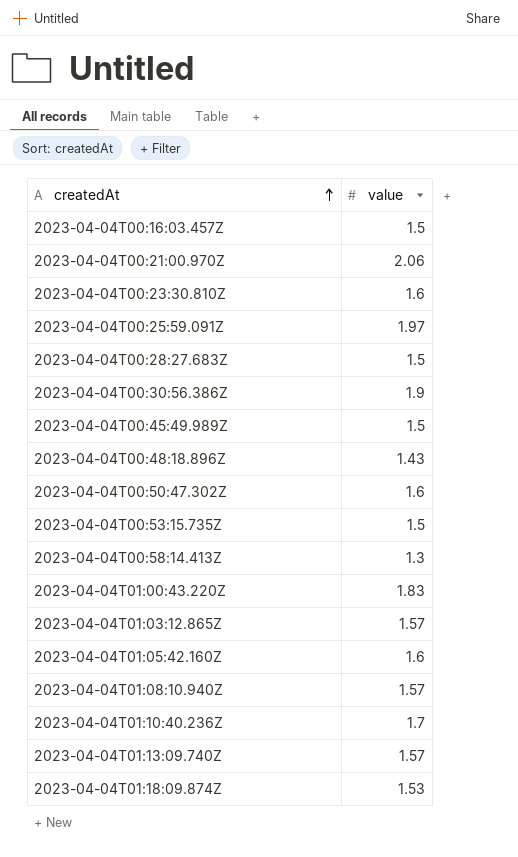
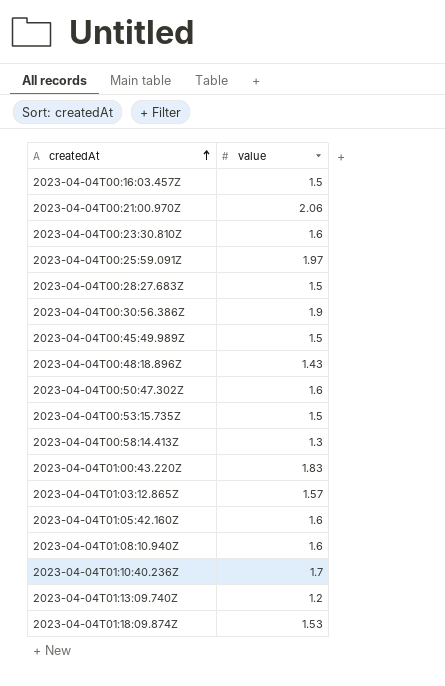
2023-04-04T01:08:10.940Z | value: 1.57 -> 1.6
2023-04-04T01:13:09.740Z | value: 1.57 -> 1.2

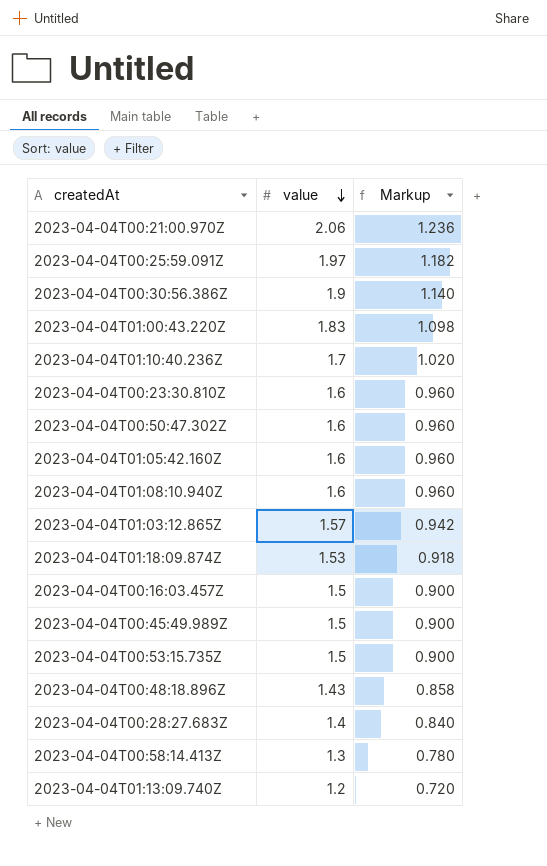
row order: createdAt ascending -> value descending
column Markup | formula: none -> [value] * 0.6
2023-04-04T00:28:27.683Z | value: 1.5 -> 1.4

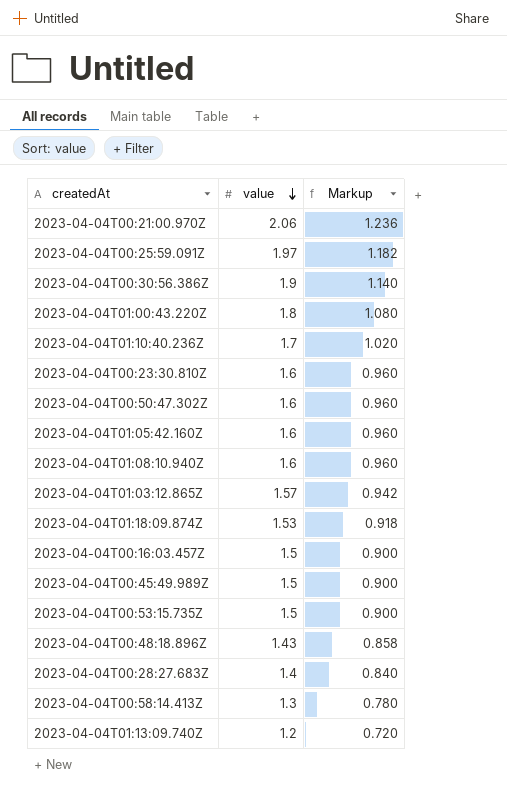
2023-04-04T01:00:43.220Z | value: 1.83 -> 1.8
2023-04-04T01:00:43.220Z | Markup: 1.098 -> 1.080

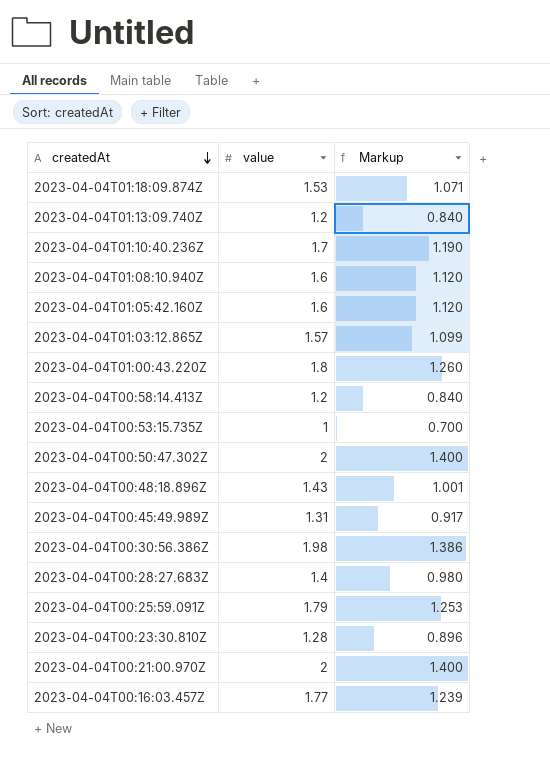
row order: value descending -> createdAt descending
column Markup | formula: [value] * 0.6 -> [value] * 0.7
2023-04-04T00:58:14.413Z | value: 1.3 -> 1.2
2023-04-04T00:53:15.735Z | value: 1.5 -> 1
2023-04-04T00:50:47.302Z | value: 1.6 -> 2
2023-04-04T00:45:49.989Z | value: 1.5 -> 1.31
2023-04-04T00:30:56.386Z | value: 1.9 -> 1.98
2023-04-04T00:25:59.091Z | value: 1.97 -> 1.79
2023-04-04T00:23:30.810Z | value: 1.6 -> 1.28
2023-04-04T00:21:00.970Z | value: 2.06 -> 2
2023-04-04T00:16:03.457Z | value: 1.5 -> 1.77

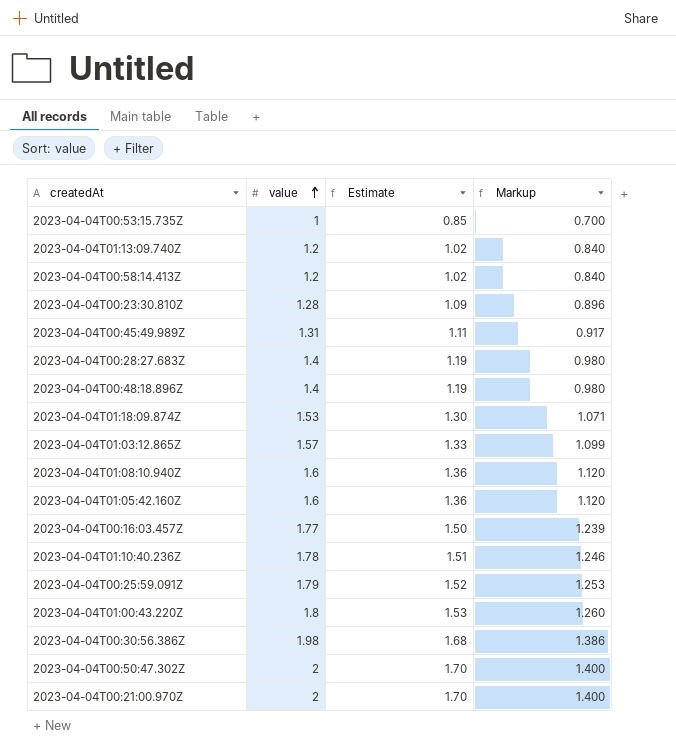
row order: createdAt descending -> value ascending
column Estimate | formula: none -> [value] * 0.85
2023-04-04T00:48:18.896Z | value: 1.43 -> 1.4
2023-04-04T00:48:18.896Z | Markup: 1.001 -> 0.980
2023-04-04T01:10:40.236Z | value: 1.7 -> 1.78
2023-04-04T01:10:40.236Z | Markup: 1.190 -> 1.246

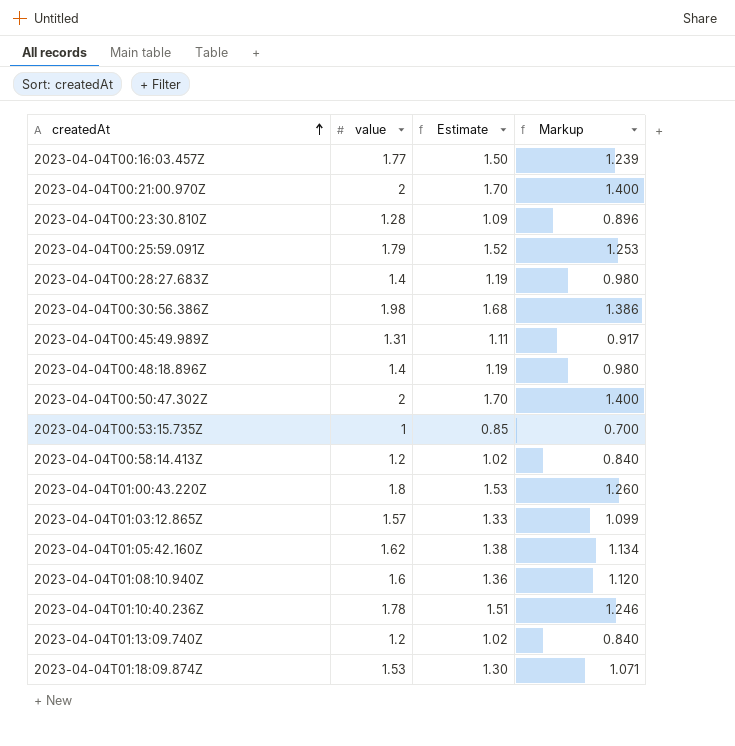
row order: value ascending -> createdAt ascending
2023-04-04T01:05:42.160Z | value: 1.6 -> 1.62
2023-04-04T01:05:42.160Z | Estimate: 1.36 -> 1.38
2023-04-04T01:05:42.160Z | Markup: 1.120 -> 1.134

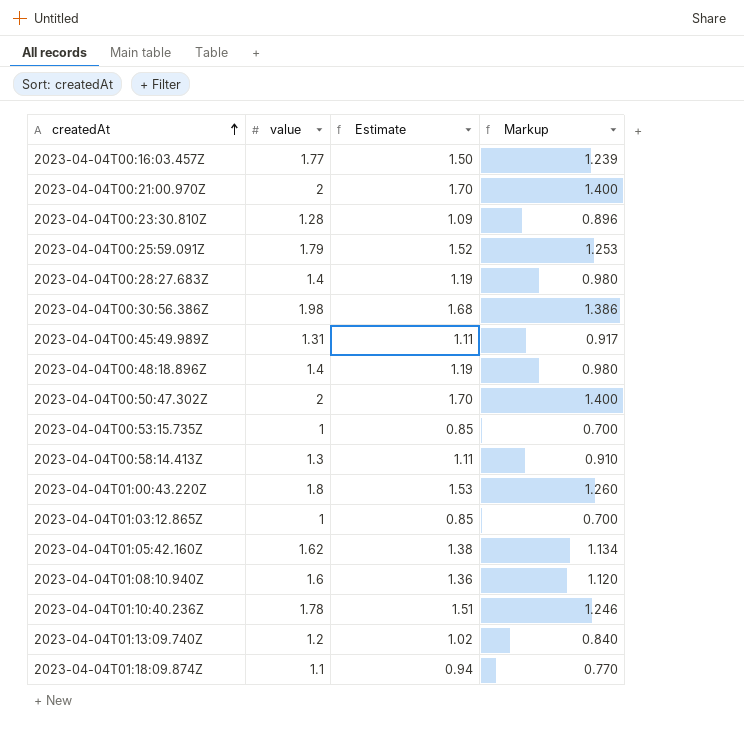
2023-04-04T00:58:14.413Z | value: 1.2 -> 1.3
2023-04-04T00:58:14.413Z | Estimate: 1.02 -> 1.11
2023-04-04T00:58:14.413Z | Markup: 0.840 -> 0.910
2023-04-04T01:03:12.865Z | value: 1.57 -> 1
2023-04-04T01:03:12.865Z | Estimate: 1.33 -> 0.85
2023-04-04T01:03:12.865Z | Markup: 1.099 -> 0.700
2023-04-04T01:18:09.874Z | value: 1.53 -> 1.1
2023-04-04T01:18:09.874Z | Estimate: 1.30 -> 0.94
2023-04-04T01:18:09.874Z | Markup: 1.071 -> 0.770

